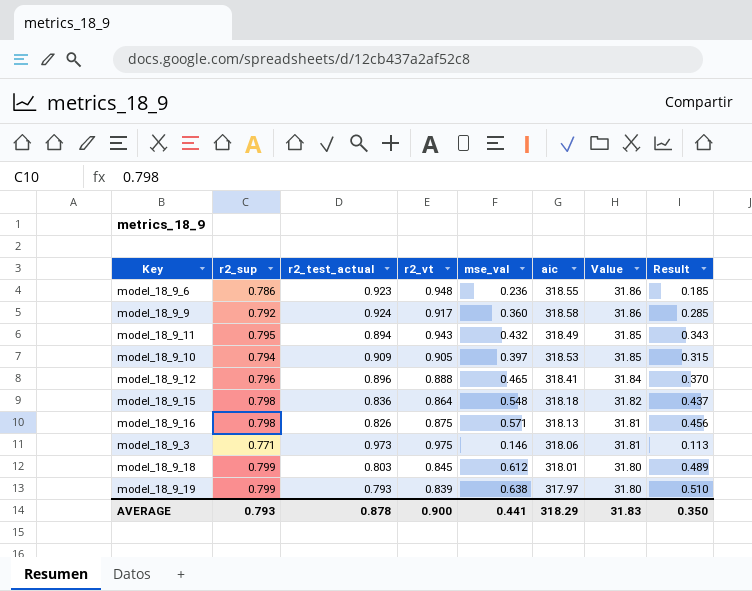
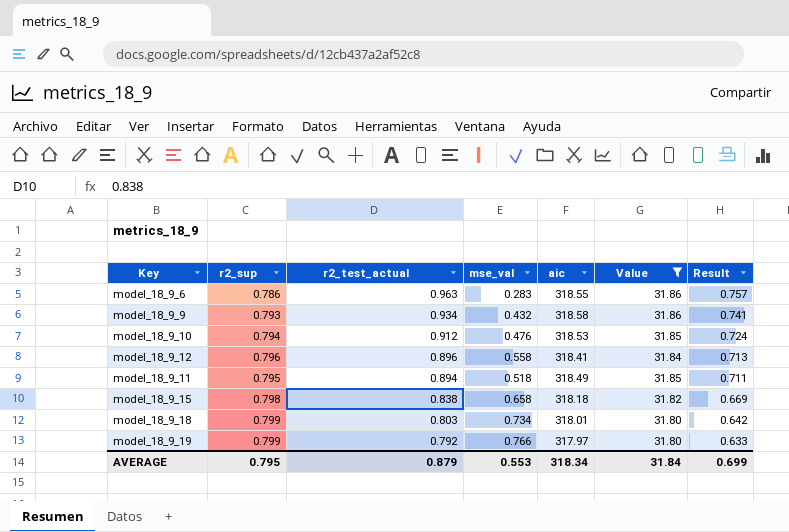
filter: none -> Value != 31.81
row order: Value descending -> r2_test_actual descending
column r2_vt | position: 4 -> none
column Result | formula: [r2_sup] * [mse_val] -> [r2_sup] * [r2_test_actual]
model_18_9_6 | r2_test_actual: 0.923 -> 0.963
model_18_9_6 | mse_val: 0.236 -> 0.283
model_18_9_9 | r2_sup: 0.792 -> 0.793
model_18_9_9 | r2_test_actual: 0.924 -> 0.934
model_18_9_9 | mse_val: 0.360 -> 0.432
model_18_9_10 | r2_test_actual: 0.909 -> 0.912
model_18_9_10 | mse_val: 0.397 -> 0.476
model_18_9_12 | mse_val: 0.465 -> 0.558
model_18_9_11 | mse_val: 0.432 -> 0.518
model_18_9_15 | r2_test_actual: 0.836 -> 0.838
model_18_9_15 | mse_val: 0.548 -> 0.658
model_18_9_18 | mse_val: 0.612 -> 0.734
model_18_9_19 | r2_test_actual: 0.793 -> 0.792
model_18_9_19 | mse_val: 0.638 -> 0.766
AVERAGE | r2_sup: 0.793 -> 0.795
AVERAGE | r2_test_actual: 0.878 -> 0.879
AVERAGE | mse_val: 0.441 -> 0.553
AVERAGE | aic: 318.29 -> 318.34
AVERAGE | Value: 31.83 -> 31.84
AVERAGE | Result: 0.350 -> 0.699

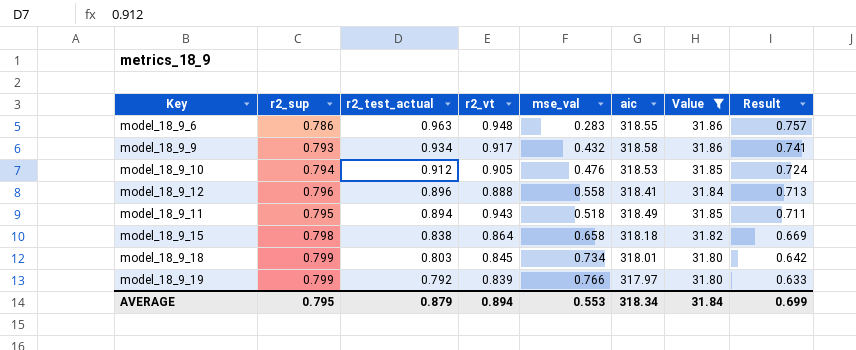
column r2_vt | position: none -> 4

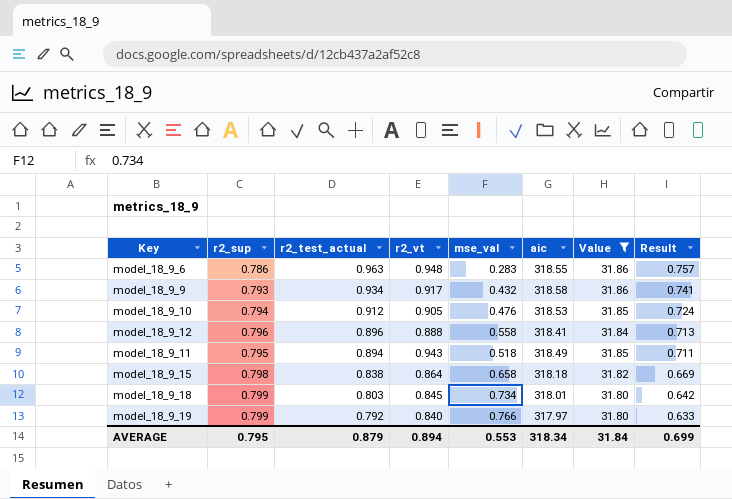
model_18_9_19 | r2_vt: 0.839 -> 0.840

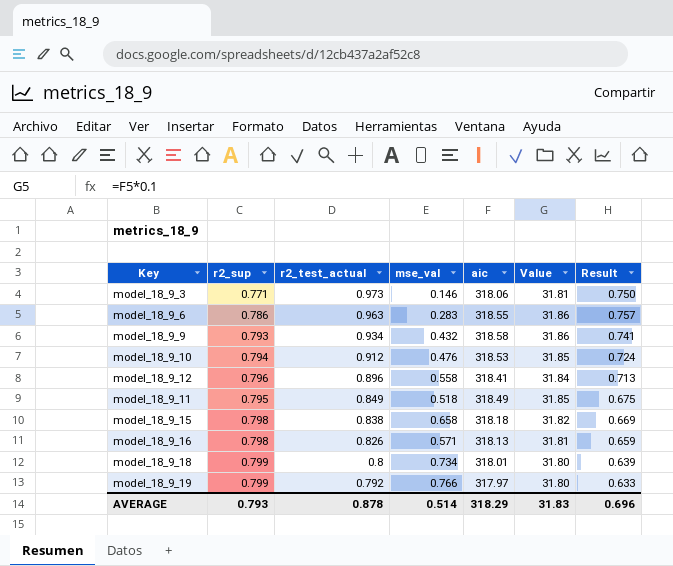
filter: Value != 31.81 -> none
column r2_vt | position: 4 -> none
model_18_9_11 | r2_test_actual: 0.894 -> 0.849
model_18_9_11 | Result: 0.711 -> 0.675
model_18_9_18 | r2_test_actual: 0.803 -> 0.8
model_18_9_18 | Result: 0.642 -> 0.639
AVERAGE | r2_sup: 0.795 -> 0.793
AVERAGE | r2_test_actual: 0.879 -> 0.878
AVERAGE | mse_val: 0.553 -> 0.514
AVERAGE | aic: 318.34 -> 318.29
AVERAGE | Value: 31.84 -> 31.83
AVERAGE | Result: 0.699 -> 0.696

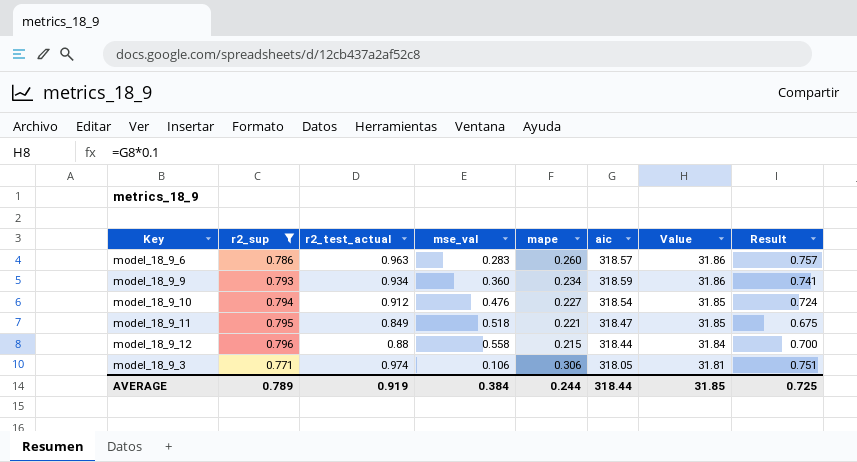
filter: none -> r2_sup <= 0.796
row order: r2_test_actual descending -> Value descending
column mape | position: none -> 5
model_18_9_6 | aic: 318.55 -> 318.57
model_18_9_9 | mse_val: 0.432 -> 0.360
model_18_9_9 | aic: 318.58 -> 318.59
model_18_9_10 | aic: 318.53 -> 318.54
model_18_9_11 | aic: 318.49 -> 318.47
model_18_9_12 | r2_test_actual: 0.896 -> 0.88
model_18_9_12 | aic: 318.41 -> 318.44
model_18_9_12 | Result: 0.713 -> 0.700
model_18_9_3 | r2_test_actual: 0.973 -> 0.974
model_18_9_3 | mse_val: 0.146 -> 0.106
model_18_9_3 | aic: 318.06 -> 318.05
model_18_9_3 | Result: 0.750 -> 0.751
AVERAGE | r2_sup: 0.793 -> 0.789
AVERAGE | r2_test_actual: 0.878 -> 0.919
AVERAGE | mse_val: 0.514 -> 0.384
AVERAGE | aic: 318.29 -> 318.44
AVERAGE | Value: 31.83 -> 31.85
AVERAGE | Result: 0.696 -> 0.725

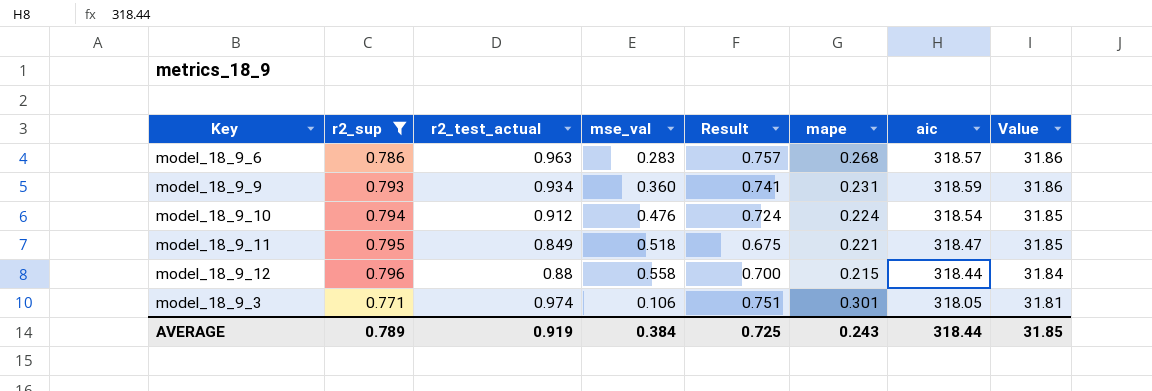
column Result | position: 8 -> 5
model_18_9_6 | mape: 0.260 -> 0.268
model_18_9_9 | mape: 0.234 -> 0.231
model_18_9_10 | mape: 0.227 -> 0.224
model_18_9_3 | mape: 0.306 -> 0.301
AVERAGE | mape: 0.244 -> 0.243

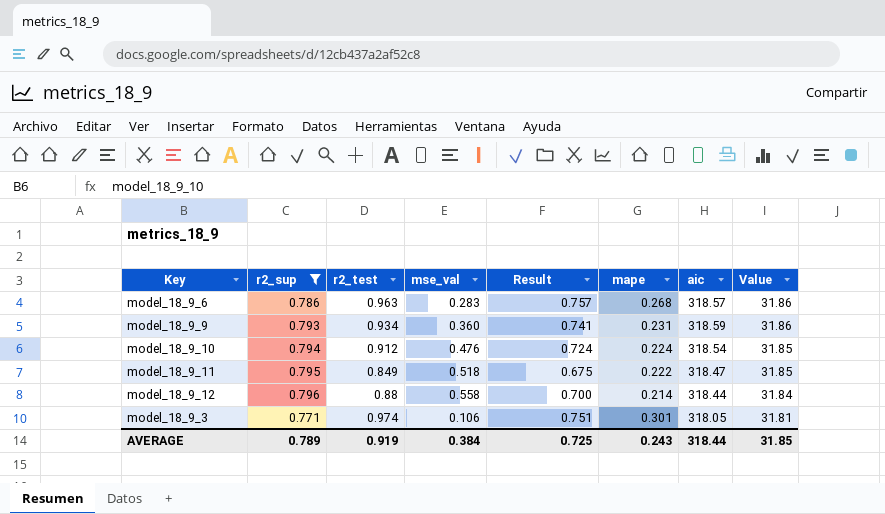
column name: r2_test_actual -> r2_test
model_18_9_11 | mape: 0.221 -> 0.222
model_18_9_12 | mape: 0.215 -> 0.214

